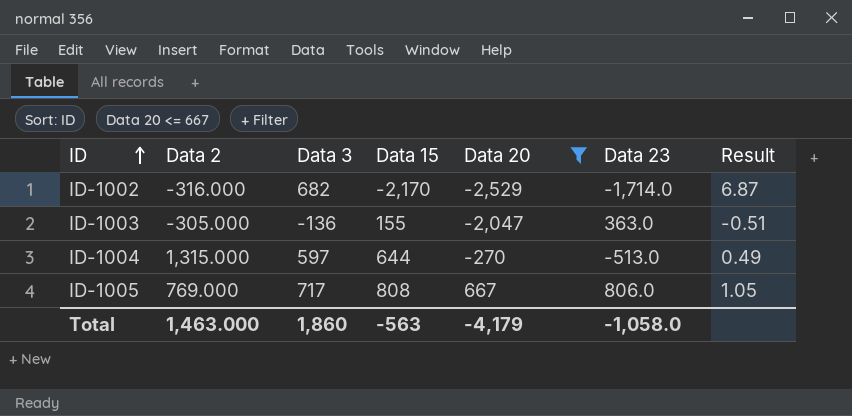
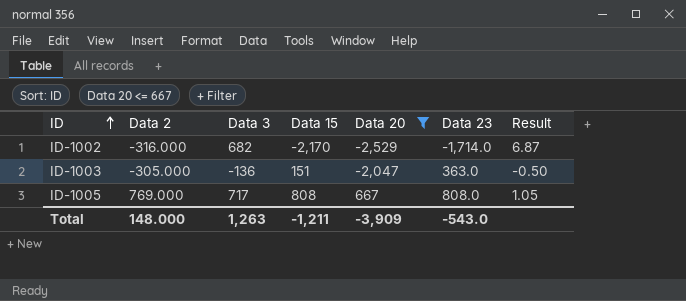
row ID-1004: 1,315.000 | 597 | 644 | -270 | -513.0 | 0.49 -> none
ID-1003 | Data 15: 155 -> 151
ID-1003 | Result: -0.51 -> -0.50
ID-1005 | Data 23: 806.0 -> 808.0
Total | Data 2: 1,463.000 -> 148.000
Total | Data 3: 1,860 -> 1,263
Total | Data 15: -563 -> -1,211
Total | Data 20: -4,179 -> -3,909
Total | Data 23: -1,058.0 -> -543.0

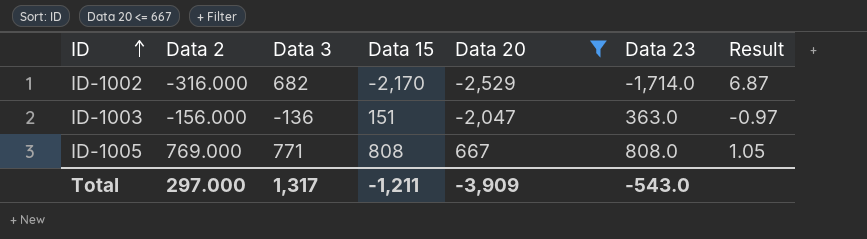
ID-1003 | Data 2: -305.000 -> -156.000
ID-1003 | Result: -0.50 -> -0.97
ID-1005 | Data 3: 717 -> 771
Total | Data 2: 148.000 -> 297.000
Total | Data 3: 1,263 -> 1,317

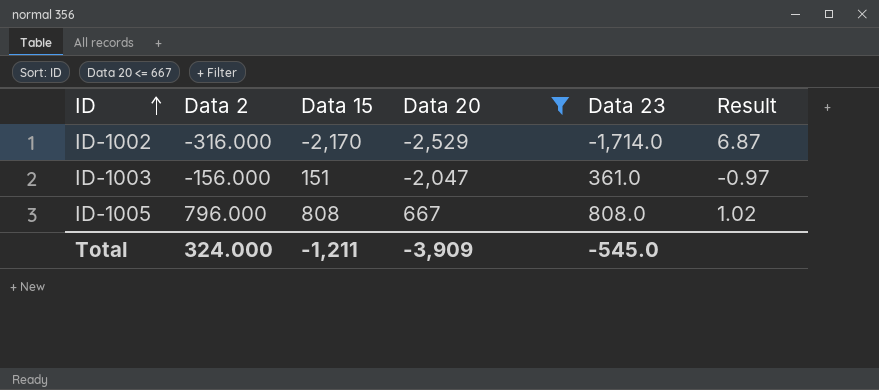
column Data 3 | position: 3 -> none
ID-1003 | Data 23: 363.0 -> 361.0
ID-1005 | Data 2: 769.000 -> 796.000
ID-1005 | Result: 1.05 -> 1.02
Total | Data 2: 297.000 -> 324.000
Total | Data 23: -543.0 -> -545.0

